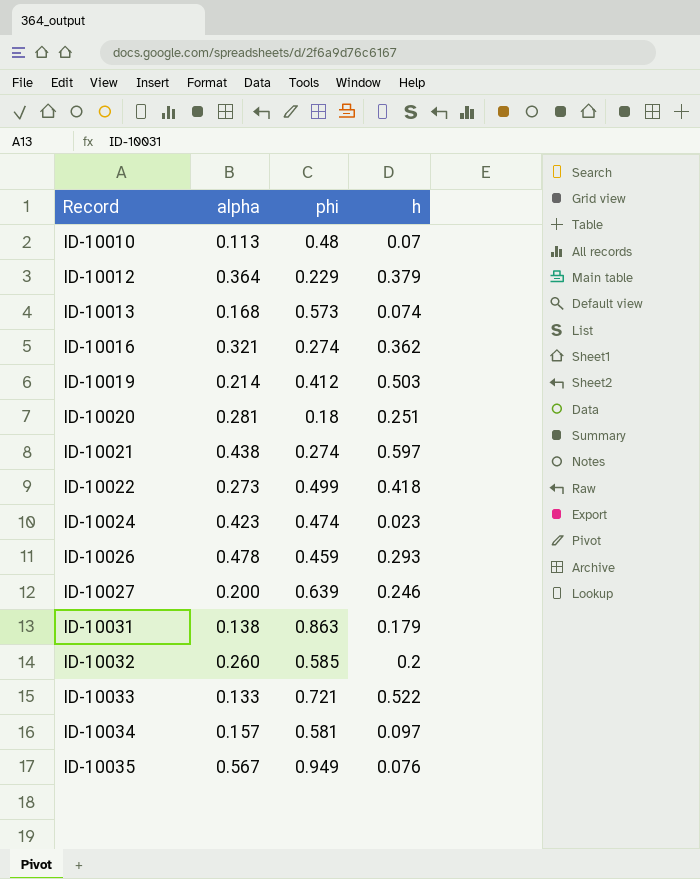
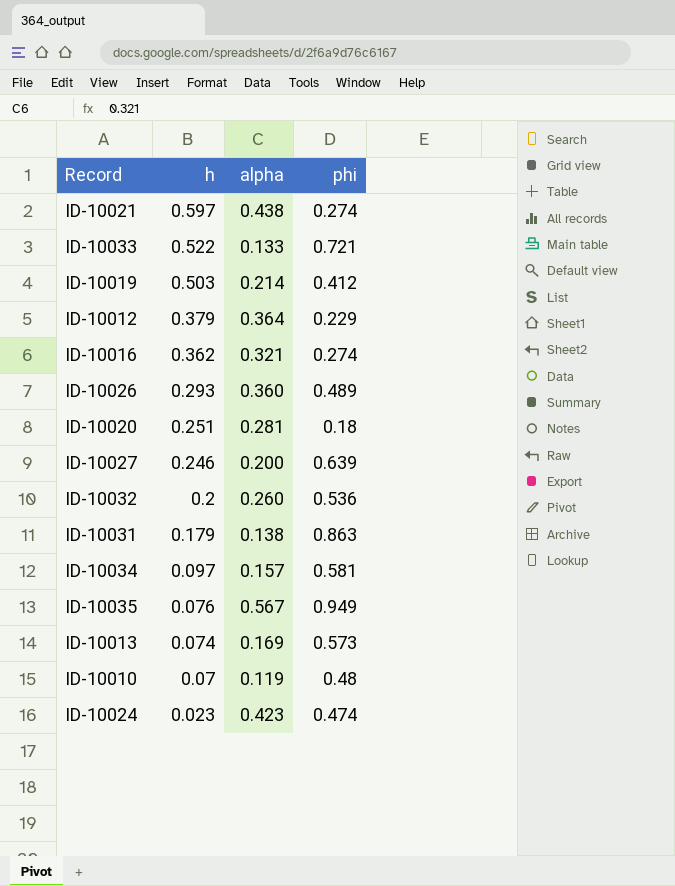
row order: Record ascending -> h descending
column h | position: 4 -> 2
row ID-10022: 0.273 | 0.499 | 0.418 -> none
ID-10026 | alpha: 0.478 -> 0.360
ID-10026 | phi: 0.459 -> 0.489
ID-10032 | phi: 0.585 -> 0.536
ID-10013 | alpha: 0.168 -> 0.169
ID-10010 | alpha: 0.113 -> 0.119

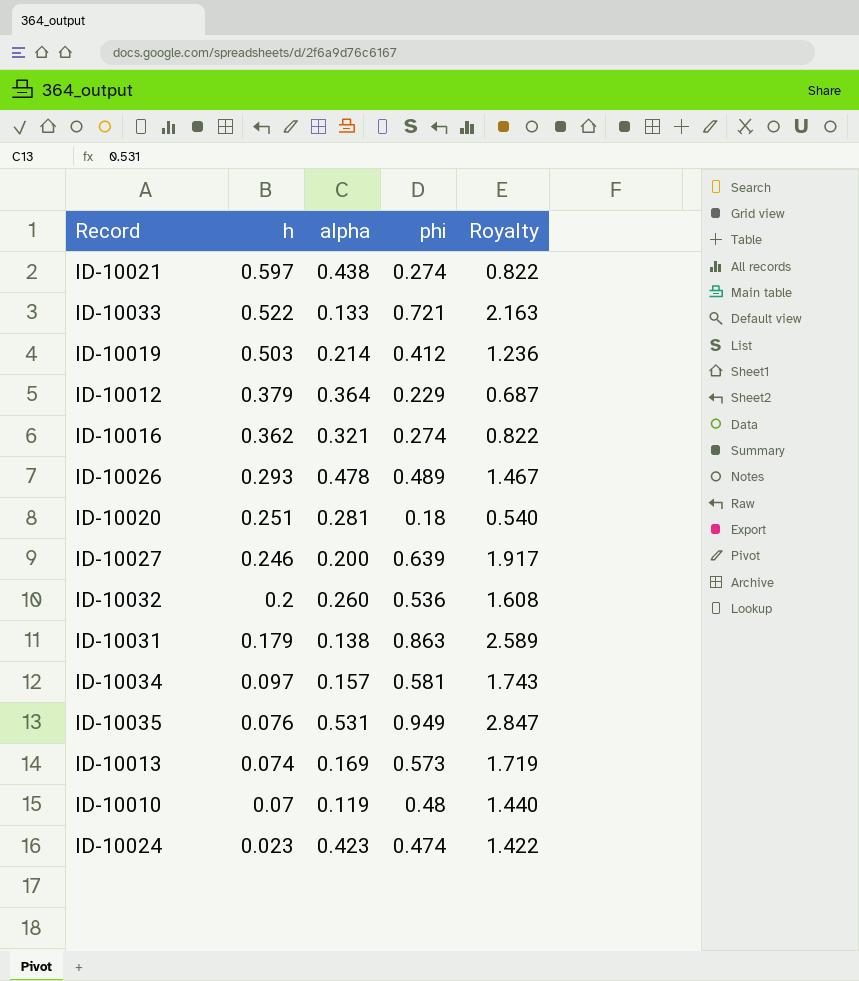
column Royalty | formula: none -> [phi] * 3
ID-10026 | alpha: 0.360 -> 0.478
ID-10035 | alpha: 0.567 -> 0.531

